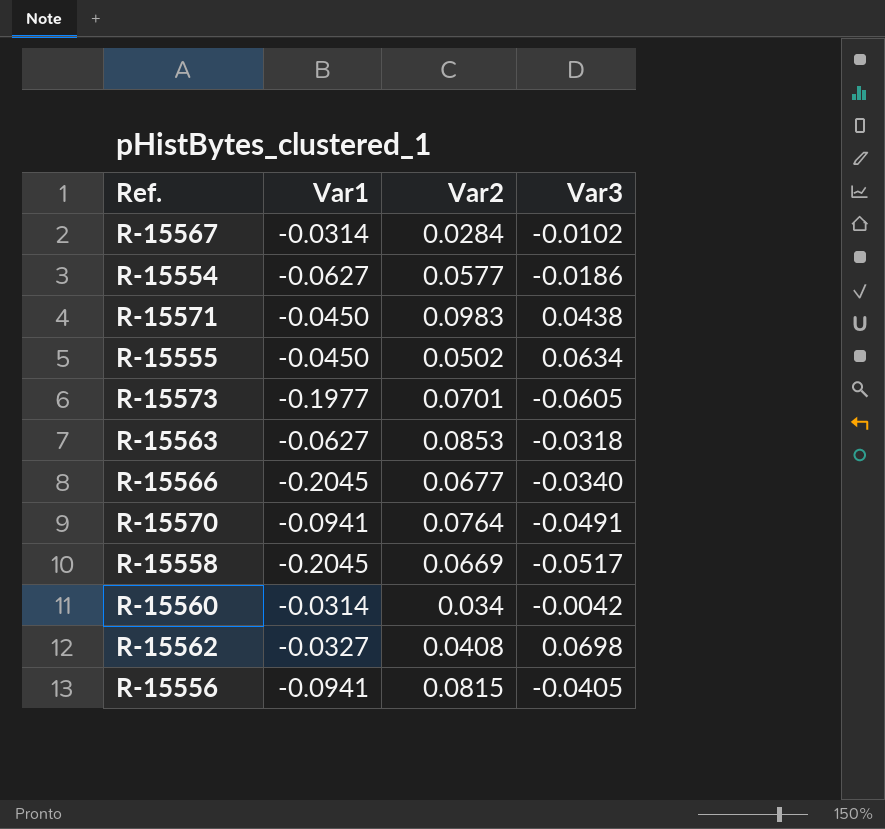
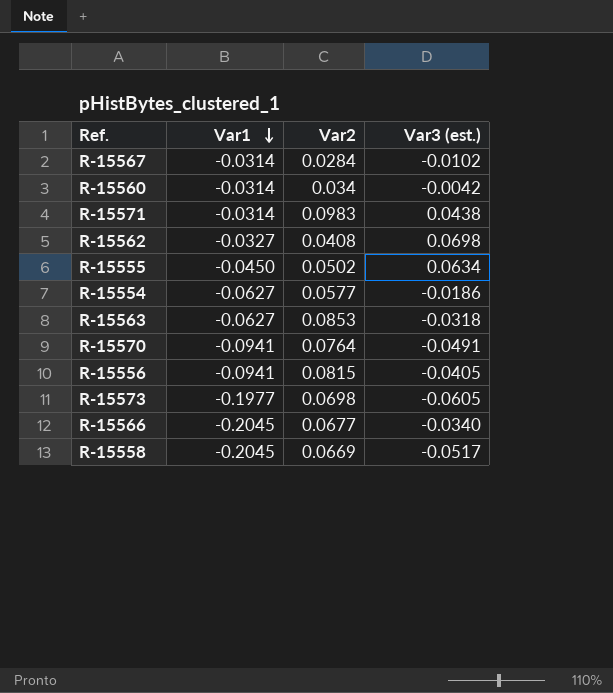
row order: none -> Var1 descending
column name: Var3 -> Var3 (est.)
R-15571 | Var1: -0.0450 -> -0.0314
R-15573 | Var2: 0.0701 -> 0.0698

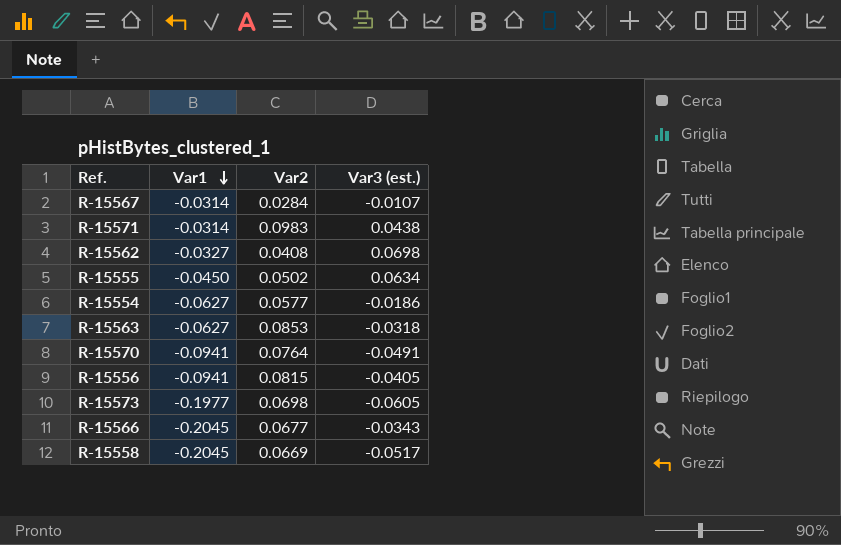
row R-15560: -0.0314 | 0.034 | -0.0042 -> none
R-15567 | Var3 (est.): -0.0102 -> -0.0107
R-15566 | Var3 (est.): -0.0340 -> -0.0343

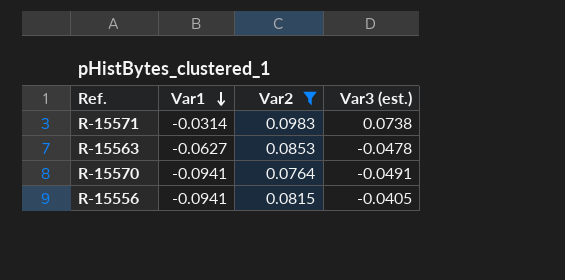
filter: none -> Var2 >= 0.0764
R-15571 | Var3 (est.): 0.0438 -> 0.0738
R-15563 | Var3 (est.): -0.0318 -> -0.0478

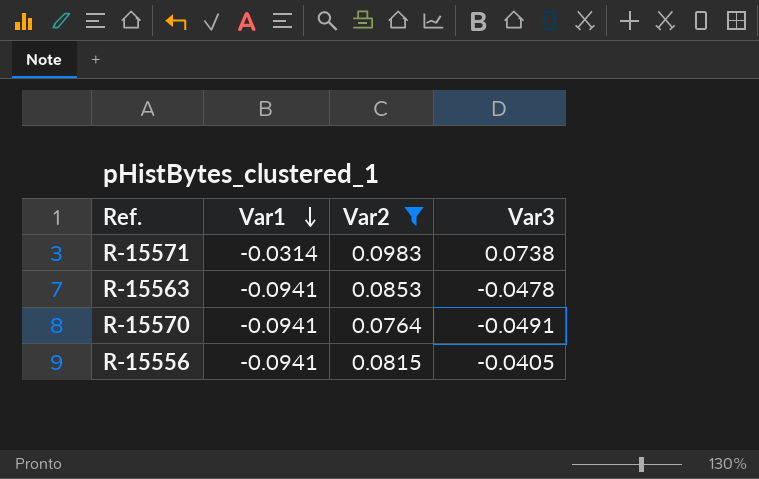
column name: Var3 (est.) -> Var3
R-15563 | Var1: -0.0627 -> -0.0941

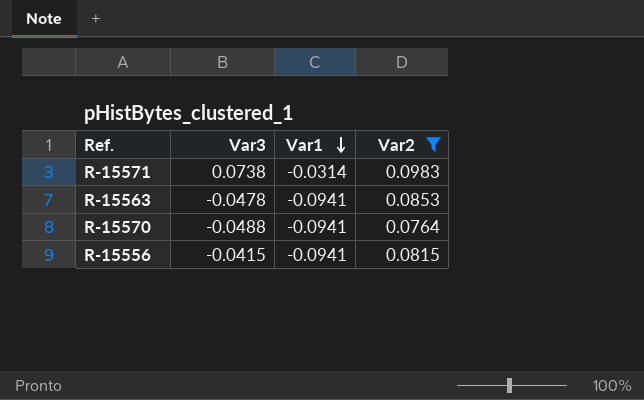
column Var3 | position: 4 -> 2
R-15570 | Var3: -0.0491 -> -0.0488
R-15556 | Var3: -0.0405 -> -0.0415

